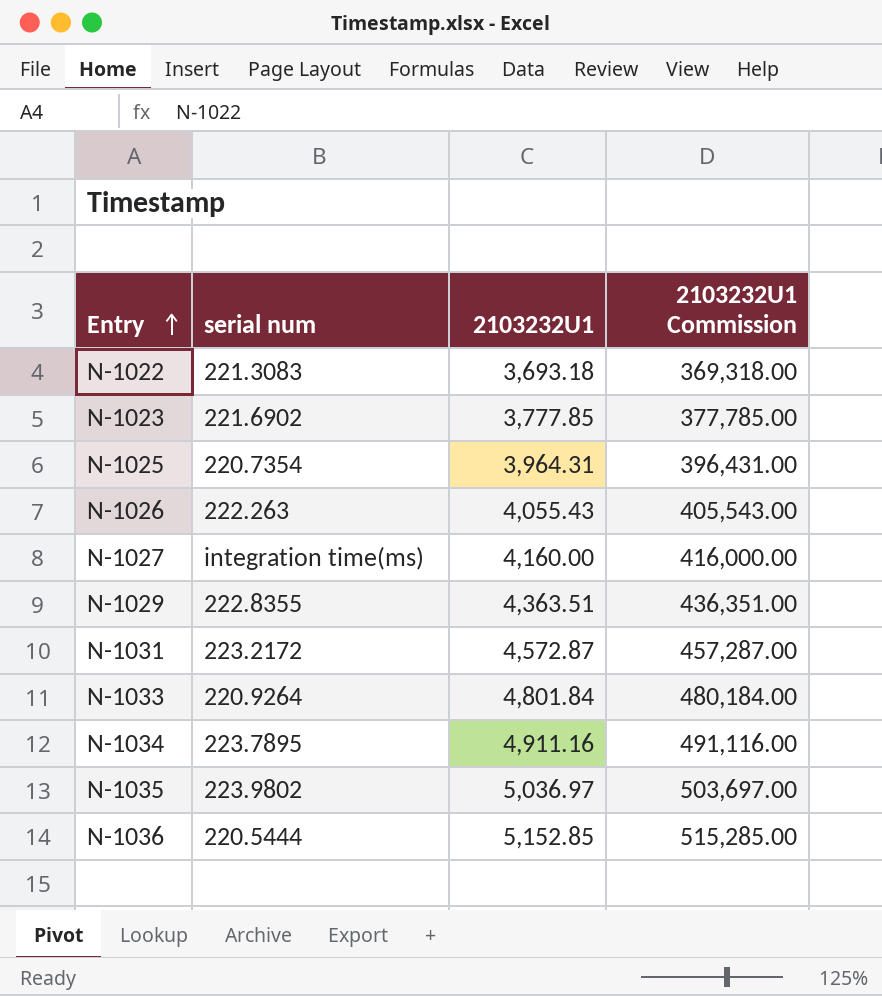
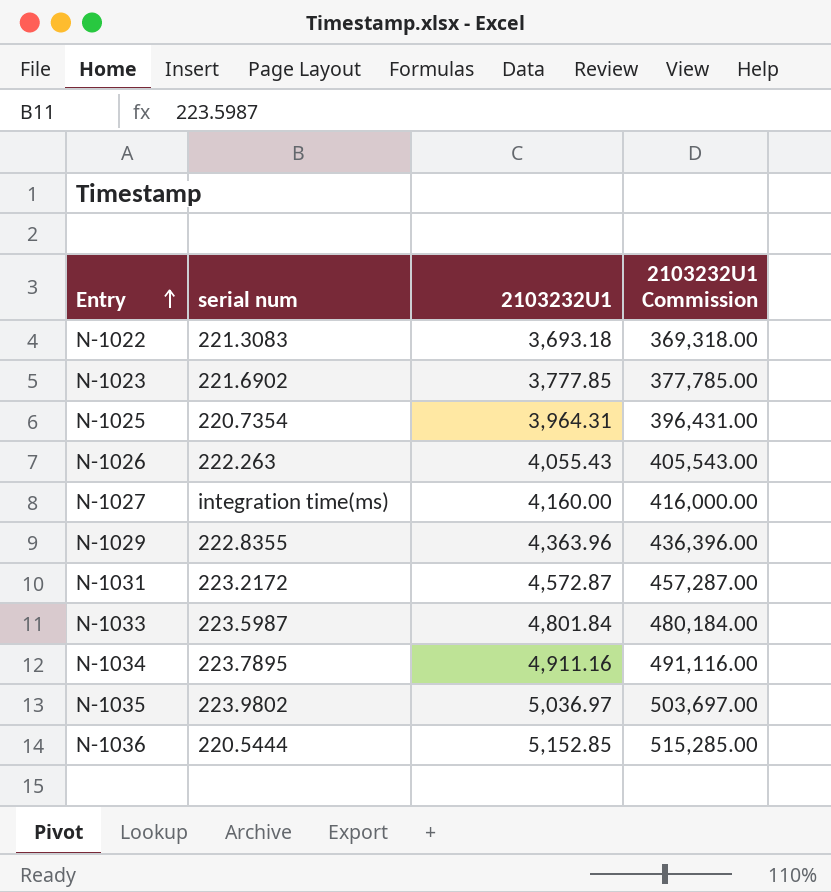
N-1029 | 2103232U1: 4,363.51 -> 4,363.96
N-1029 | 2103232U1 Commission: 436,351.00 -> 436,396.00
N-1033 | serial num: 220.9264 -> 223.5987

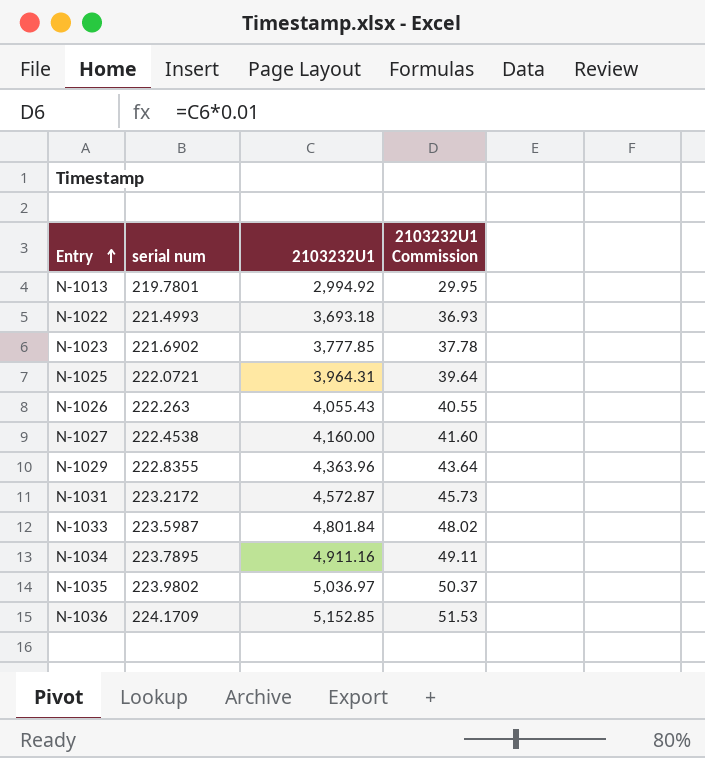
column 2103232U1 Commission | formula: [2103232U1] * 100 -> [2103232U1] * 0.01
row N-1013: none -> 219.7801 | 2,994.92 | 29.95
N-1022 | serial num: 221.3083 -> 221.4993
N-1025 | serial num: 220.7354 -> 222.0721
N-1027 | serial num: integration time(ms) -> 222.4538
N-1036 | serial num: 220.5444 -> 224.1709

